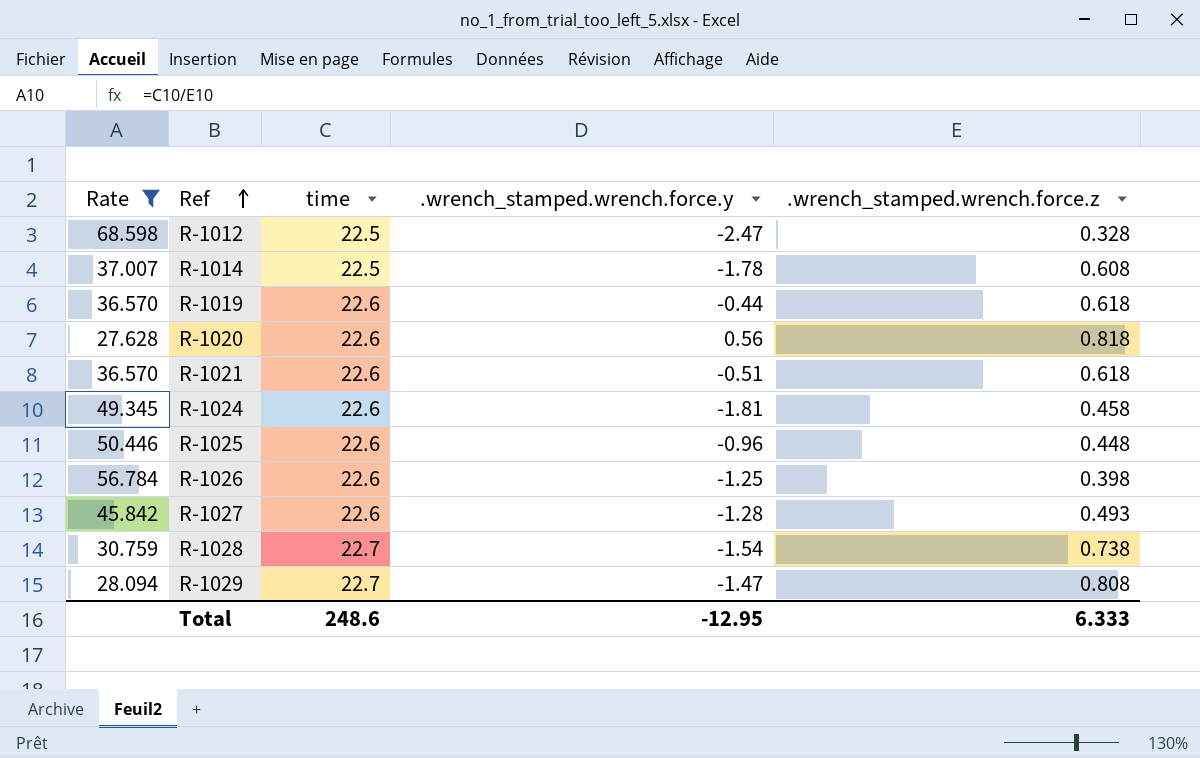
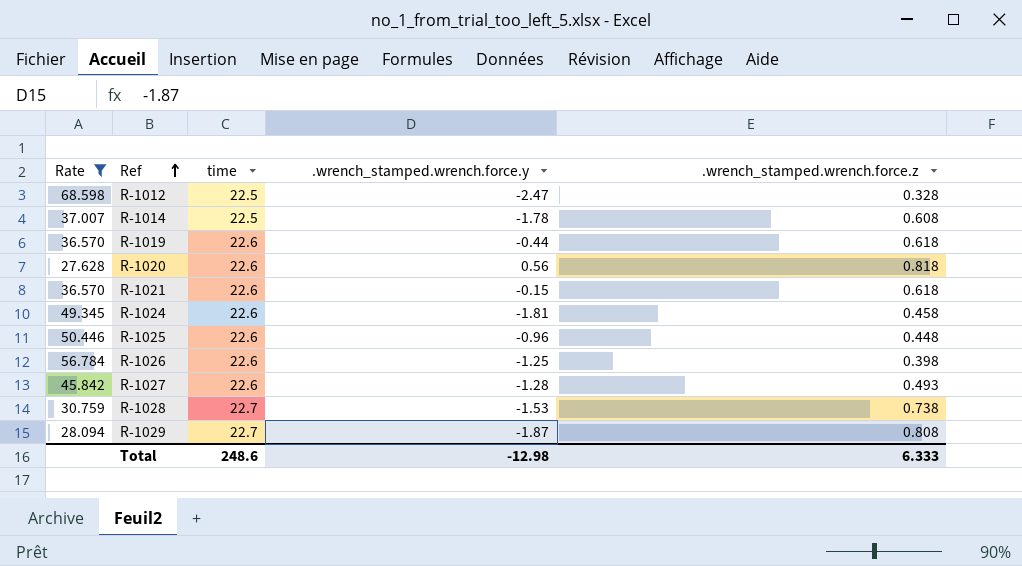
R-1021 | .wrench_stamped.wrench.force.y: -0.51 -> -0.15
R-1028 | .wrench_stamped.wrench.force.y: -1.54 -> -1.53
R-1029 | .wrench_stamped.wrench.force.y: -1.47 -> -1.87
Total | .wrench_stamped.wrench.force.y: -12.95 -> -12.98

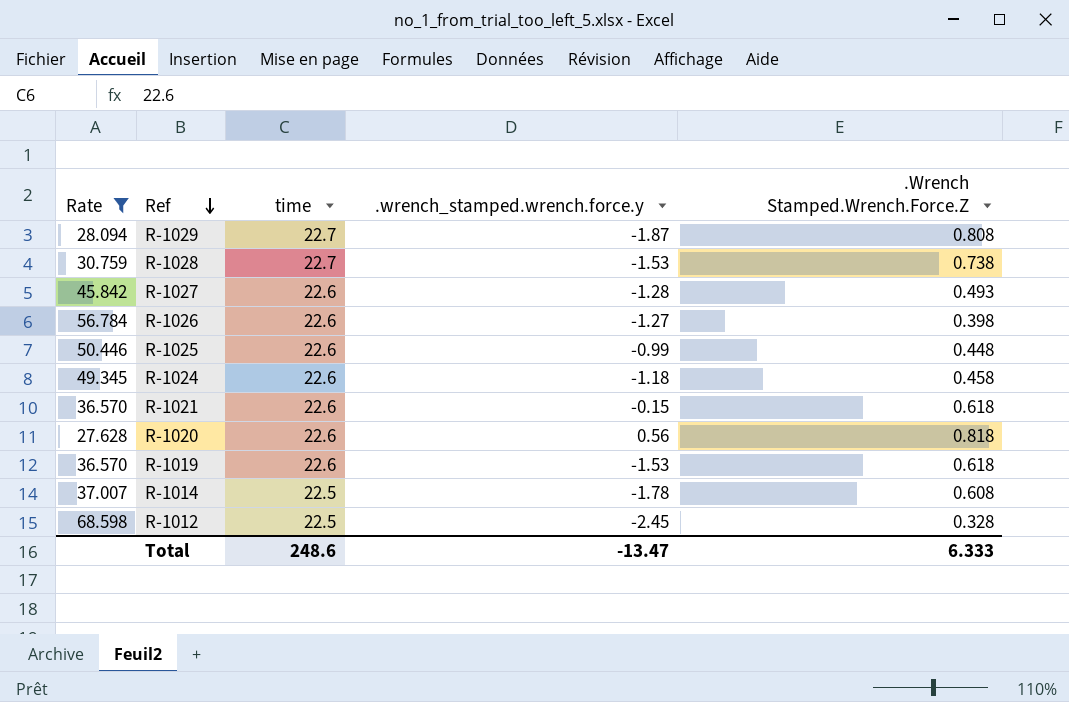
row order: Ref ascending -> Ref descending
column name: .wrench_stamped.wrench.force.z -> .Wrench Stamped.Wrench.Force.Z
R-1026 | .wrench_stamped.wrench.force.y: -1.25 -> -1.27
R-1025 | .wrench_stamped.wrench.force.y: -0.96 -> -0.99
R-1024 | .wrench_stamped.wrench.force.y: -1.81 -> -1.18
R-1019 | .wrench_stamped.wrench.force.y: -0.44 -> -1.53
R-1012 | .wrench_stamped.wrench.force.y: -2.47 -> -2.45
Total | .wrench_stamped.wrench.force.y: -12.98 -> -13.47

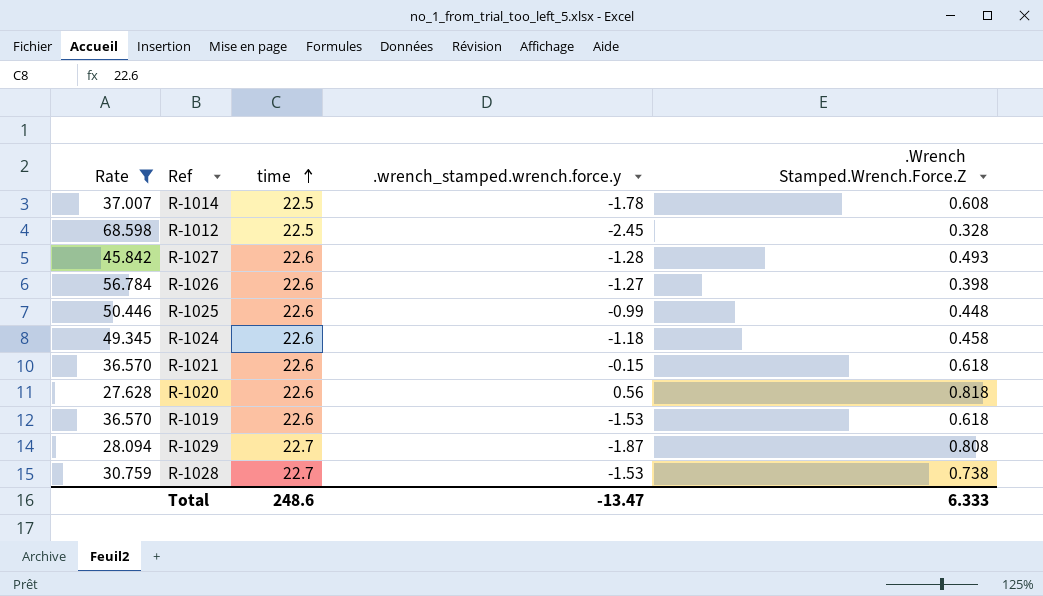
row order: Ref descending -> time ascending

